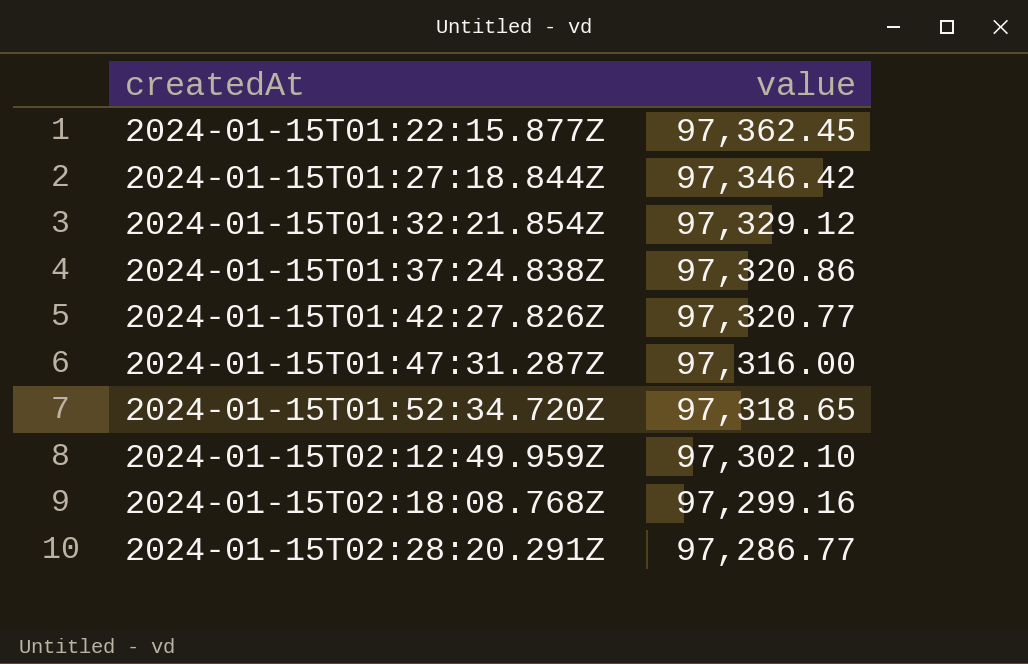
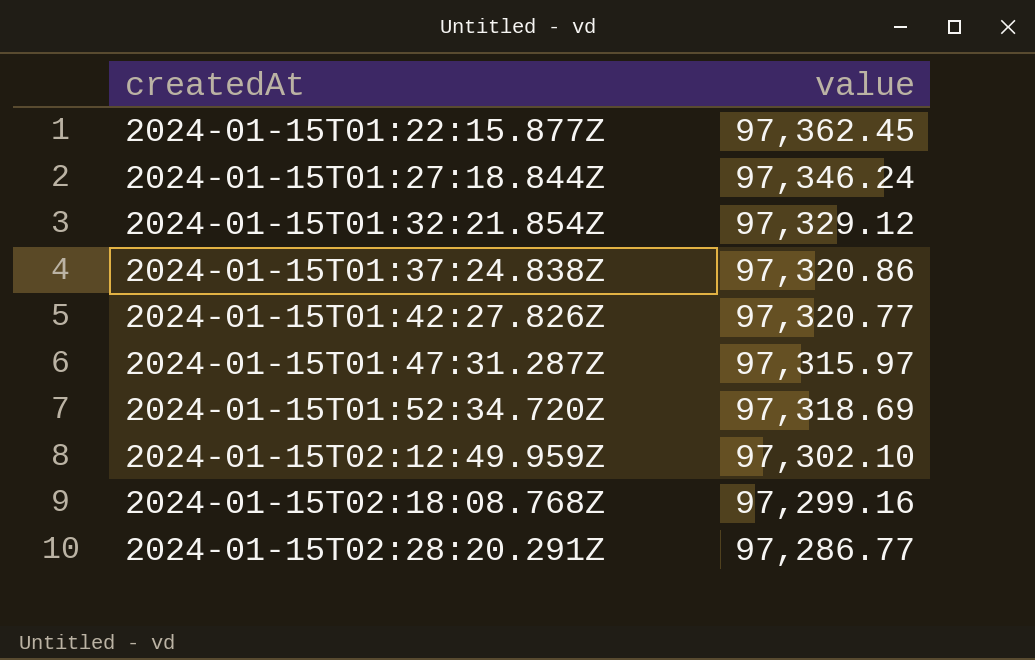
2024-01-15T01:27:18.844Z | value: 97,346.42 -> 97,346.24
2024-01-15T01:47:31.287Z | value: 97,316.00 -> 97,315.97
2024-01-15T01:52:34.720Z | value: 97,318.65 -> 97,318.69

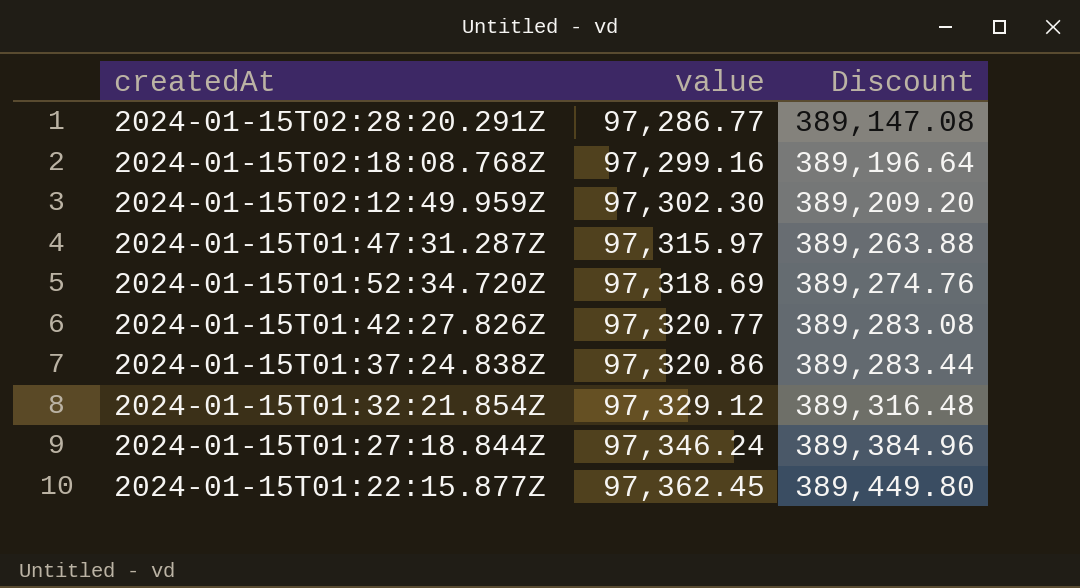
row order: createdAt ascending -> value ascending
column Discount | formula: none -> [value] * 4
2024-01-15T02:12:49.959Z | value: 97,302.10 -> 97,302.30

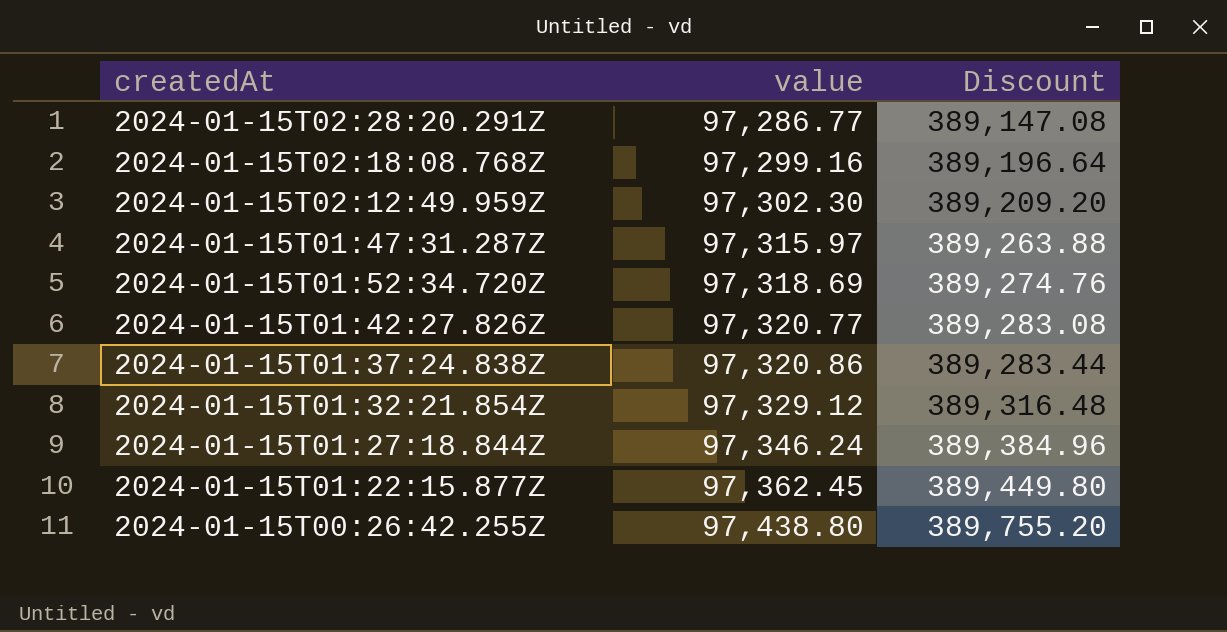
row 2024-01-15T00:26:42.255Z: none -> 97,438.80 | 389,755.20

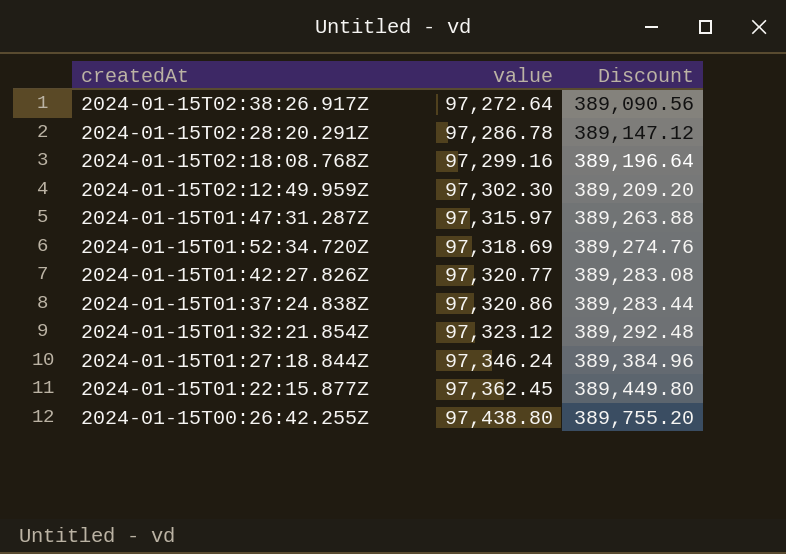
row 2024-01-15T02:38:26.917Z: none -> 97,272.64 | 389,090.56
2024-01-15T02:28:20.291Z | value: 97,286.77 -> 97,286.78
2024-01-15T02:28:20.291Z | Discount: 389,147.08 -> 389,147.12
2024-01-15T01:32:21.854Z | value: 97,329.12 -> 97,323.12
2024-01-15T01:32:21.854Z | Discount: 389,316.48 -> 389,292.48

